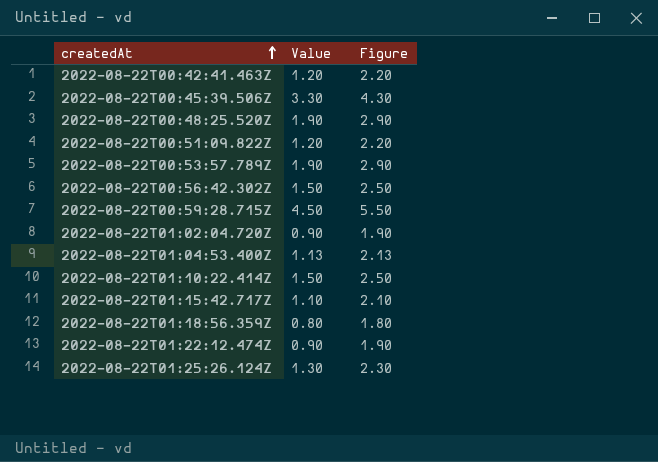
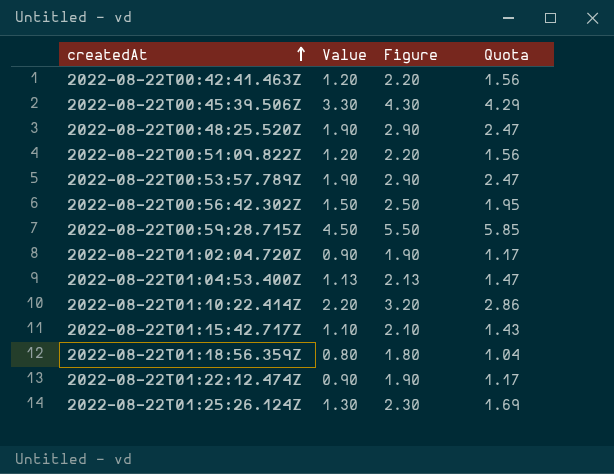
column Quota | formula: none -> [Value] * 1.3
2022-08-22T01:10:22.414Z | Value: 1.50 -> 2.20
2022-08-22T01:10:22.414Z | Figure: 2.50 -> 3.20

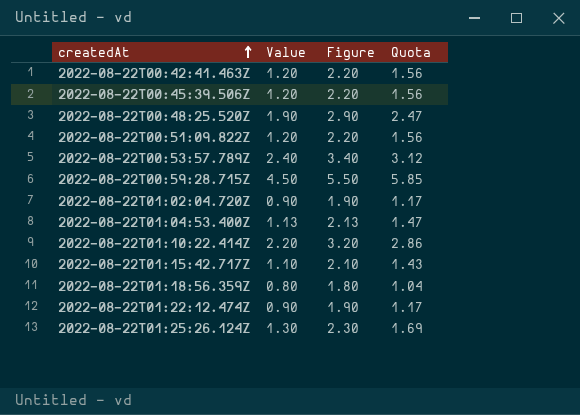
row 2022-08-22T00:56:42.302Z: 1.50 | 2.50 | 1.95 -> none
2022-08-22T00:45:39.506Z | Value: 3.30 -> 1.20
2022-08-22T00:45:39.506Z | Figure: 4.30 -> 2.20
2022-08-22T00:45:39.506Z | Quota: 4.29 -> 1.56
2022-08-22T00:53:57.789Z | Value: 1.90 -> 2.40
2022-08-22T00:53:57.789Z | Figure: 2.90 -> 3.40
2022-08-22T00:53:57.789Z | Quota: 2.47 -> 3.12

